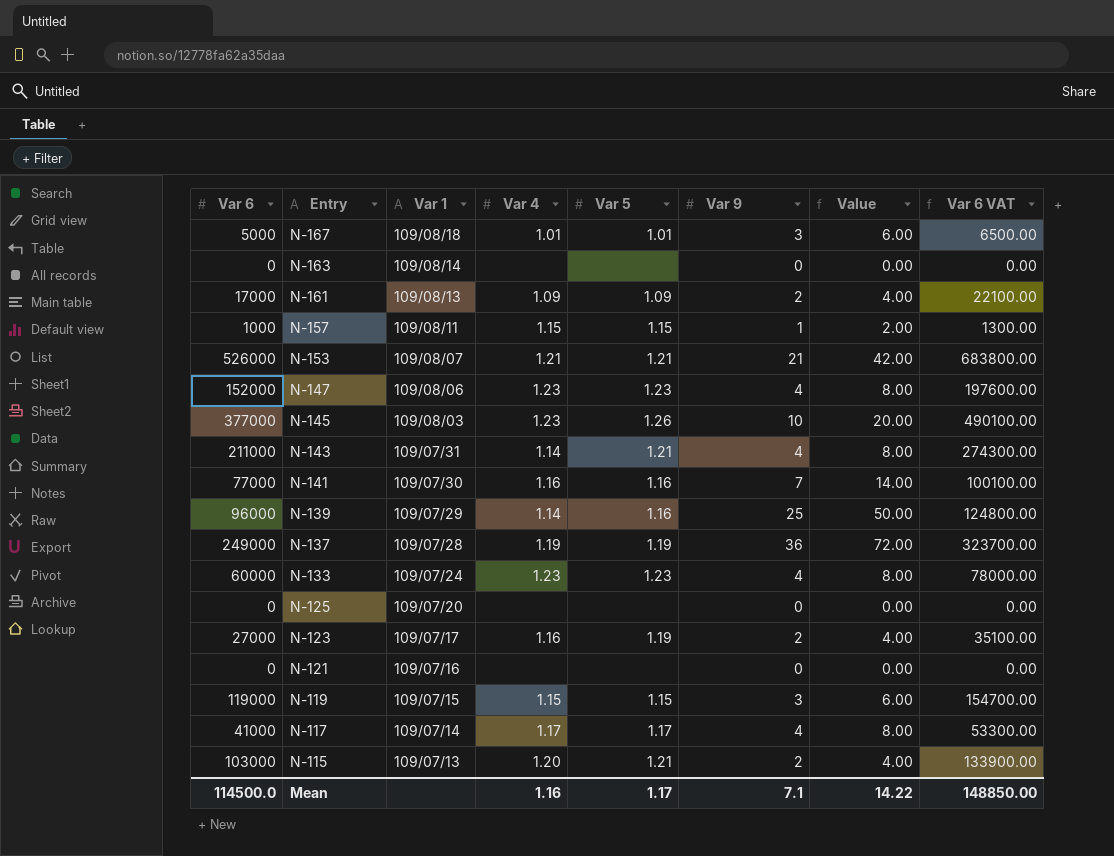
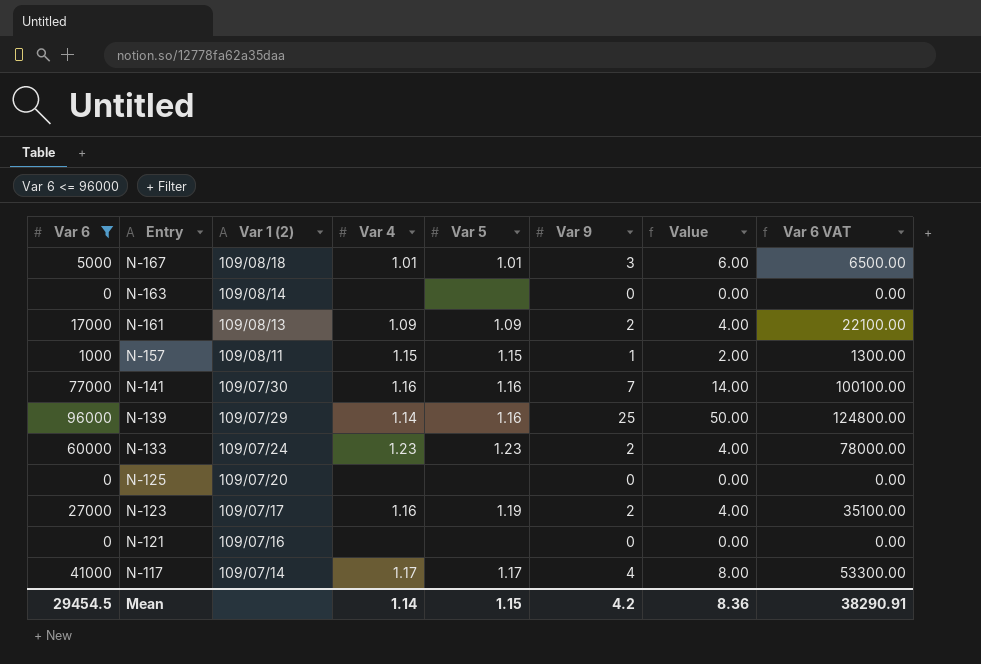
filter: none -> Var 6 <= 96000
column name: Var 1 -> Var 1 (2)
N-133 | Var 9: 4 -> 2
N-133 | Value: 8.00 -> 4.00
Mean | Var 6: 114500.0 -> 29454.5
Mean | Var 4: 1.16 -> 1.14
Mean | Var 5: 1.17 -> 1.15
Mean | Var 9: 7.1 -> 4.2
Mean | Value: 14.22 -> 8.36
Mean | Var 6 VAT: 148850.00 -> 38290.91

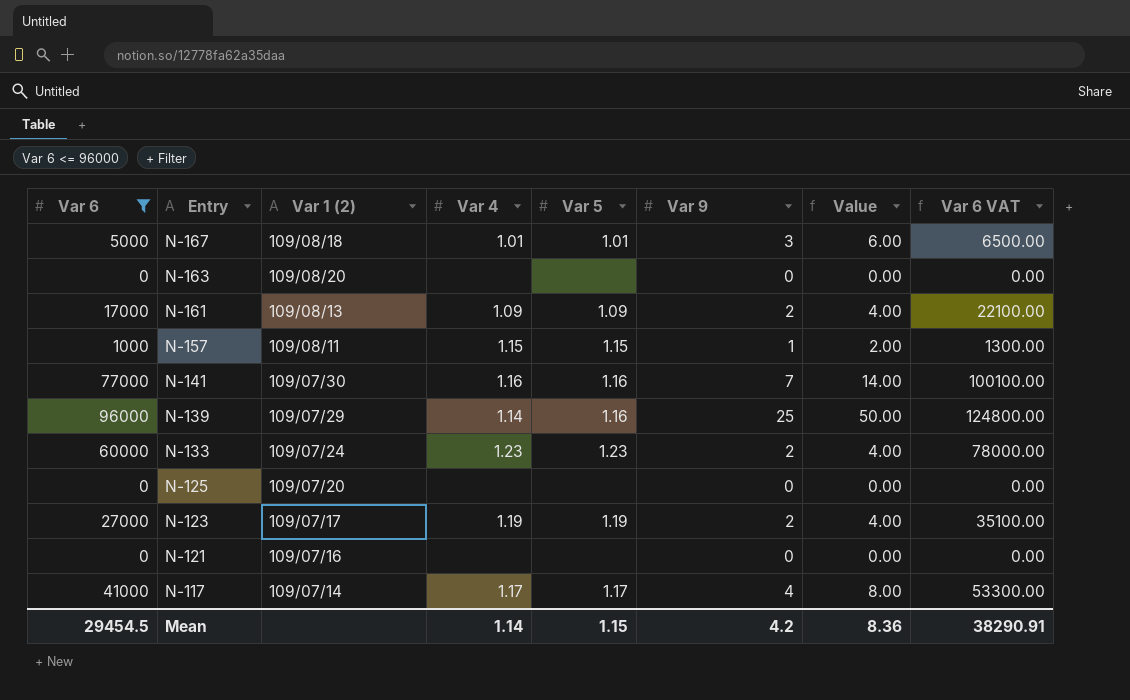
N-163 | Var 1 (2): 109/08/14 -> 109/08/20
N-123 | Var 4: 1.16 -> 1.19

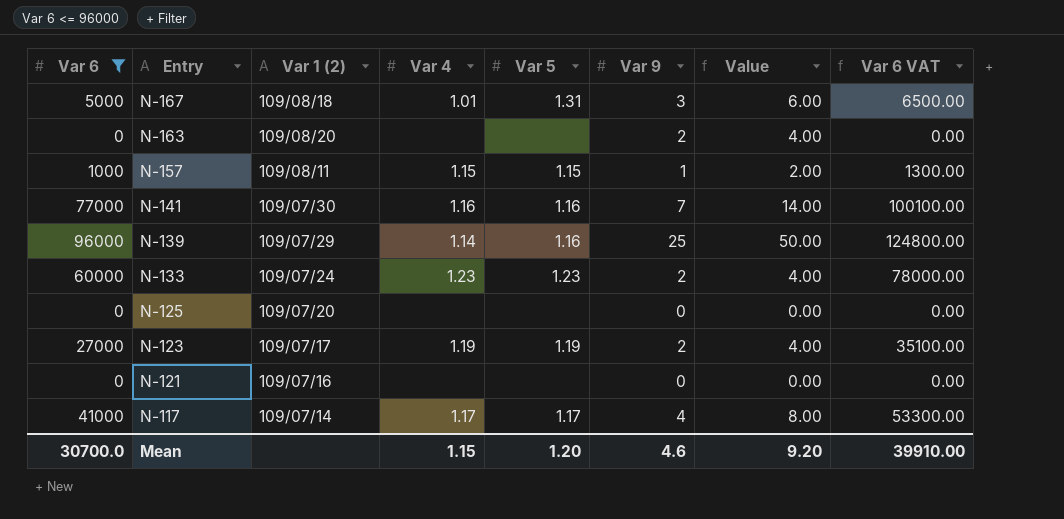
row N-161: 17000 | 109/08/13 | 1.09 | 1.09 | 2 | 4.00 | 22100.00 -> none
N-167 | Var 5: 1.01 -> 1.31
N-163 | Var 9: 0 -> 2
N-163 | Value: 0.00 -> 4.00
Mean | Var 6: 29454.5 -> 30700.0
Mean | Var 4: 1.14 -> 1.15
Mean | Var 5: 1.15 -> 1.20
Mean | Var 9: 4.2 -> 4.6
Mean | Value: 8.36 -> 9.20
Mean | Var 6 VAT: 38290.91 -> 39910.00

